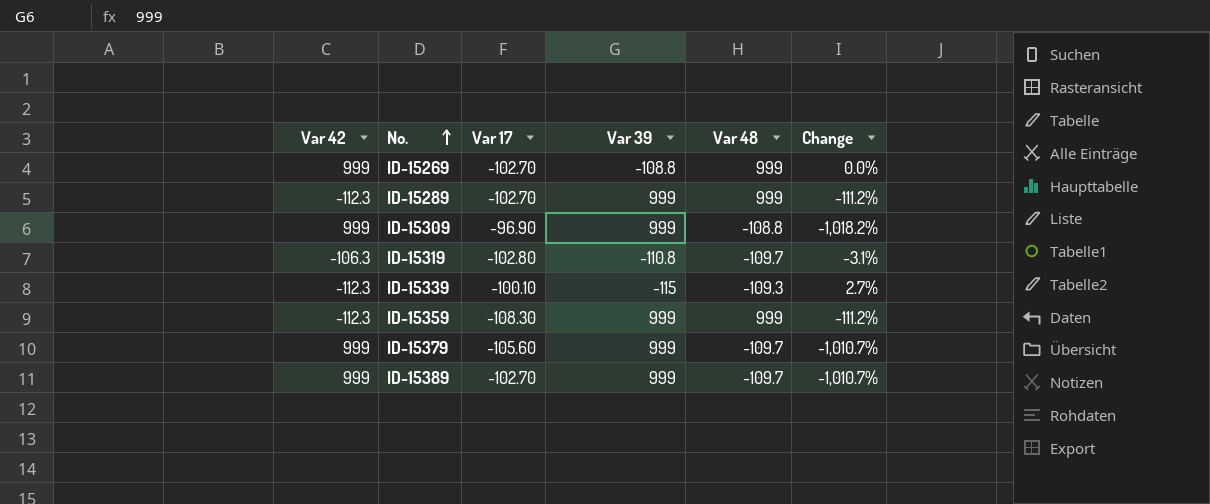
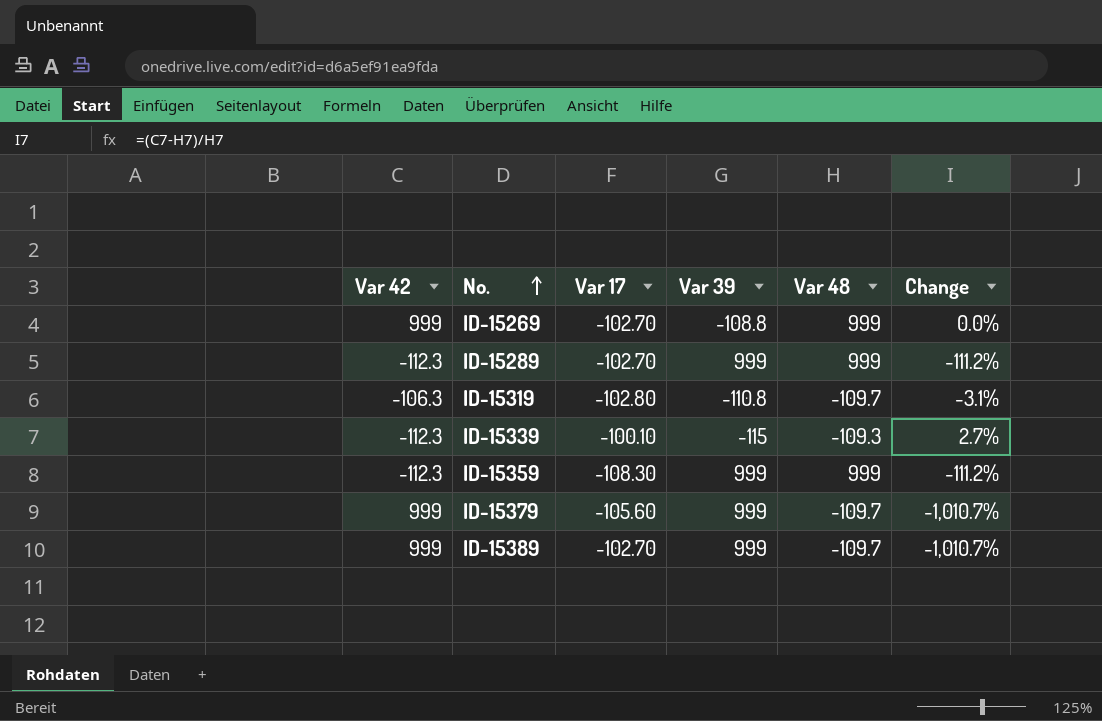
row ID-15309: 999 | -96.90 | 999 | -108.8 | -1,018.2% -> none

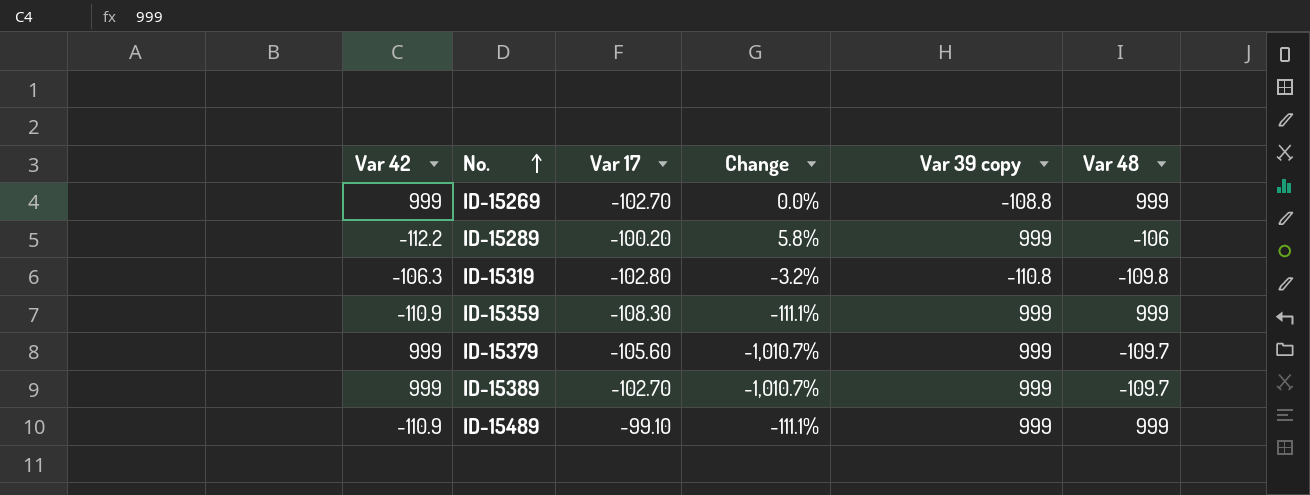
column Change | position: 6 -> 4
column name: Var 39 -> Var 39 copy
row ID-15339: -112.3 | -100.10 | -115 | -109.3 | 2.7% -> none
ID-15289 | Var 42: -112.3 -> -112.2
ID-15289 | Var 17: -102.70 -> -100.20
ID-15289 | Change: -111.2% -> 5.8%
ID-15289 | Var 48: 999 -> -106
ID-15319 | Change: -3.1% -> -3.2%
ID-15319 | Var 48: -109.7 -> -109.8
ID-15359 | Var 42: -112.3 -> -110.9
ID-15359 | Change: -111.2% -> -111.1%
row ID-15489: none -> -110.9 | -99.10 | -111.1% | 999 | 999

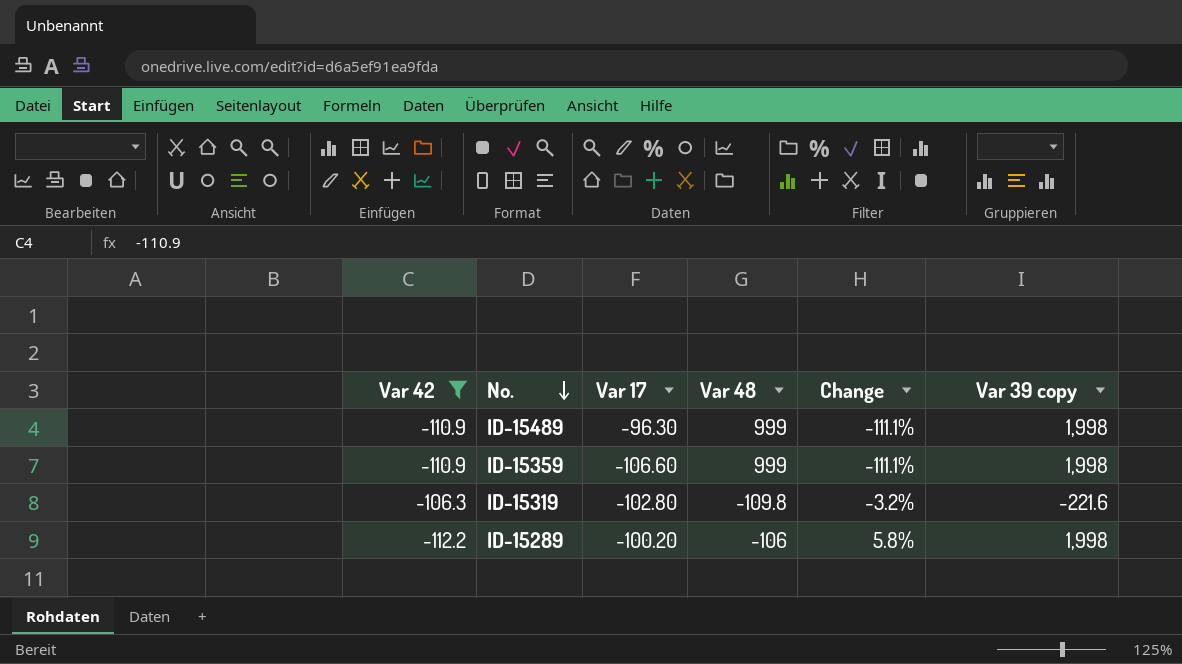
filter: none -> Var 42 != 999
row order: No. ascending -> No. descending
column Var 48 | position: 6 -> 4
ID-15489 | Var 17: -99.10 -> -96.30
ID-15489 | Var 39 copy: 999 -> 1,998
ID-15359 | Var 17: -108.30 -> -106.60
ID-15359 | Var 39 copy: 999 -> 1,998
ID-15319 | Var 39 copy: -110.8 -> -221.6
ID-15289 | Var 39 copy: 999 -> 1,998

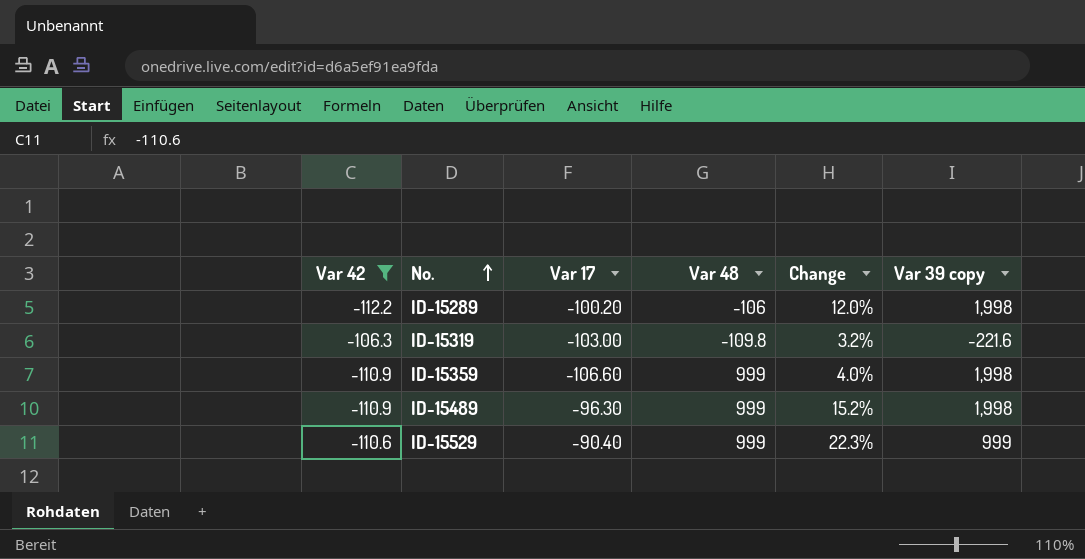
row order: No. descending -> No. ascending
column Change | formula: ([Var 42] - [Var 48]) / [Var 48] -> ([Var 42] - [Var 17]) / [Var 17]
ID-15319 | Var 17: -102.80 -> -103.00
row ID-15529: none -> -110.6 | -90.40 | 999 | 22.3% | 999

